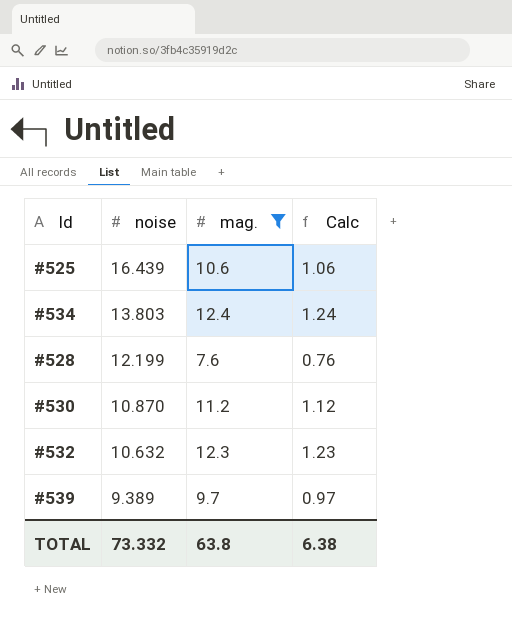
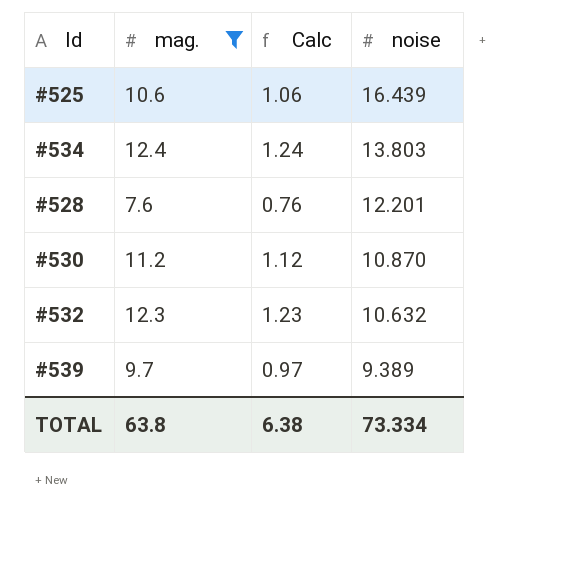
column noise | position: 2 -> 4
#528 | noise: 12.199 -> 12.201
TOTAL | noise: 73.332 -> 73.334

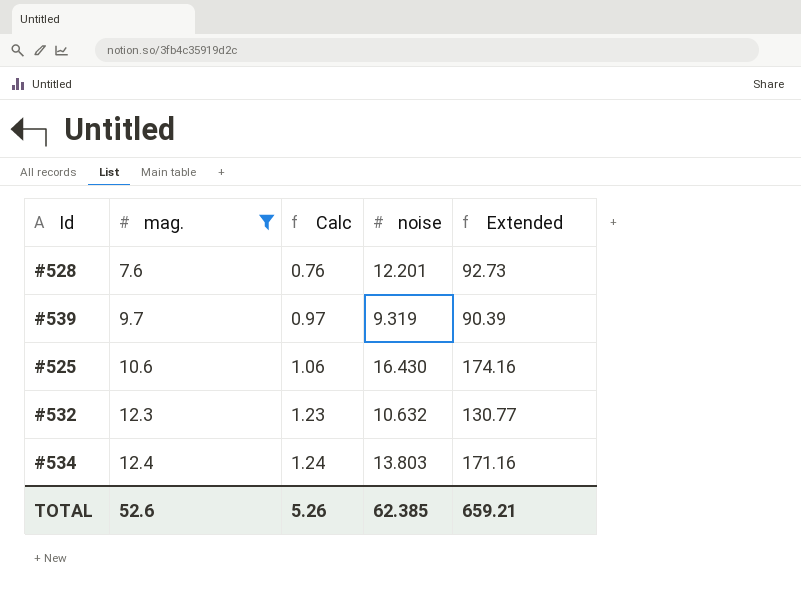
row order: noise descending -> mag. ascending
column Extended | formula: none -> [mag.] * [noise]
row #530: 11.2 | 1.12 | 10.870 -> none
#539 | noise: 9.389 -> 9.319
#525 | noise: 16.439 -> 16.430
TOTAL | mag.: 63.8 -> 52.6
TOTAL | Calc: 6.38 -> 5.26
TOTAL | noise: 73.334 -> 62.385

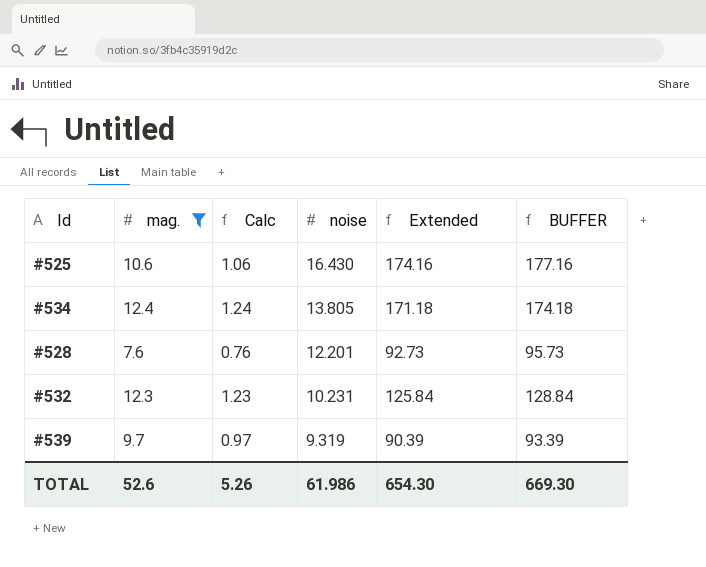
row order: mag. ascending -> noise descending
column BUFFER | formula: none -> [Extended] + 3
#534 | noise: 13.803 -> 13.805
#534 | Extended: 171.16 -> 171.18
#532 | noise: 10.632 -> 10.231
#532 | Extended: 130.77 -> 125.84
TOTAL | noise: 62.385 -> 61.986
TOTAL | Extended: 659.21 -> 654.30

